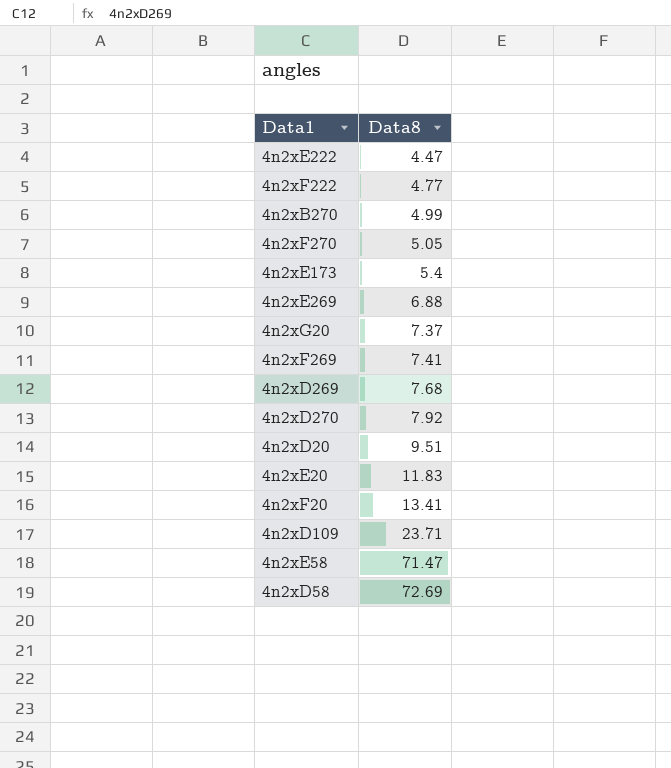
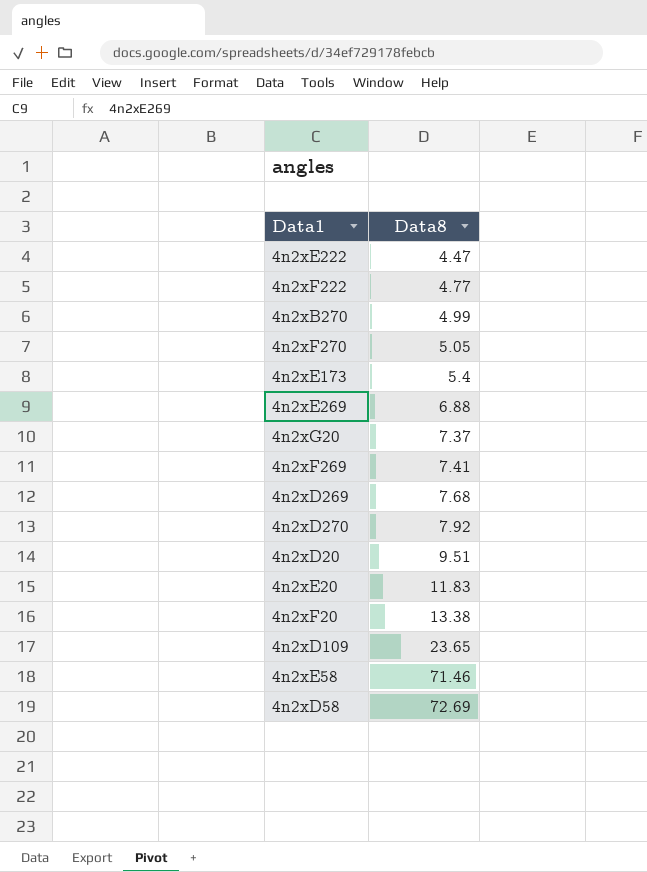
4n2xF20 | Data8: 13.41 -> 13.38
4n2xD109 | Data8: 23.71 -> 23.65
4n2xE58 | Data8: 71.47 -> 71.46

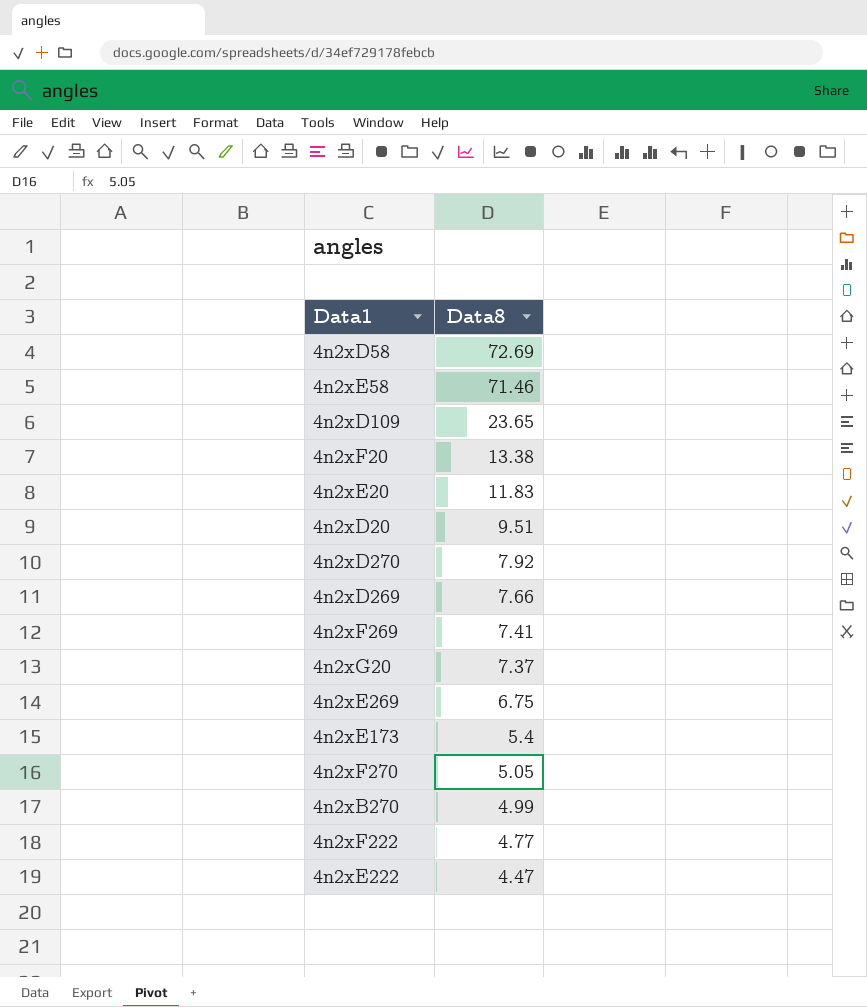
row order: Data8 ascending -> Data8 descending
4n2xD269 | Data8: 7.68 -> 7.66
4n2xE269 | Data8: 6.88 -> 6.75

